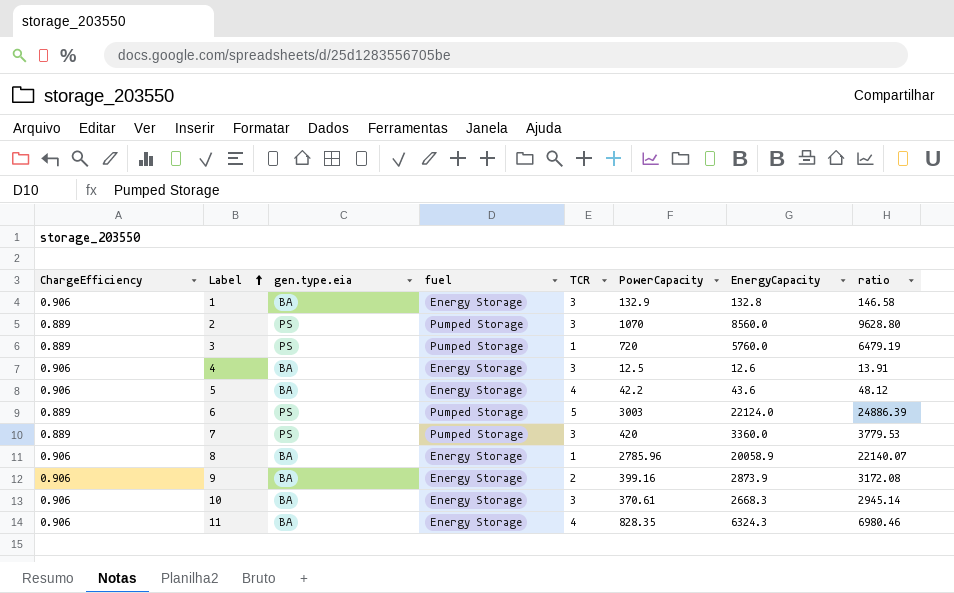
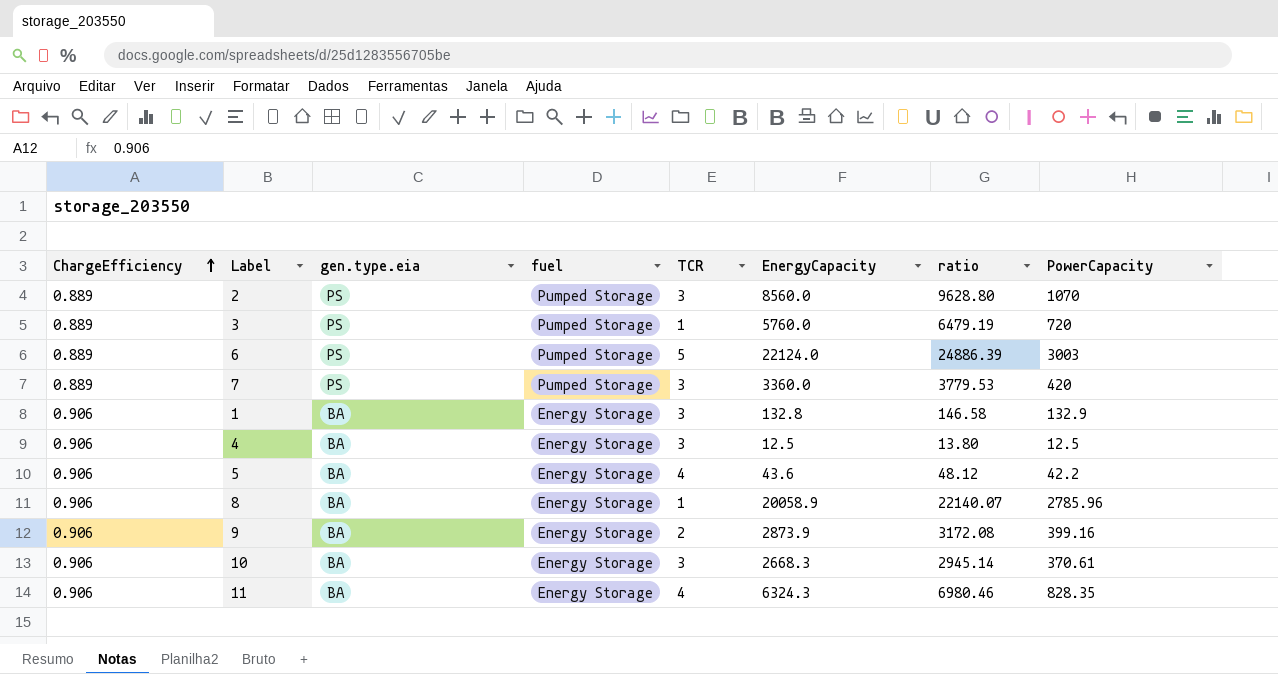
row order: Label ascending -> ChargeEfficiency ascending
column PowerCapacity | position: 6 -> 8
4 | EnergyCapacity: 12.6 -> 12.5
4 | ratio: 13.91 -> 13.80

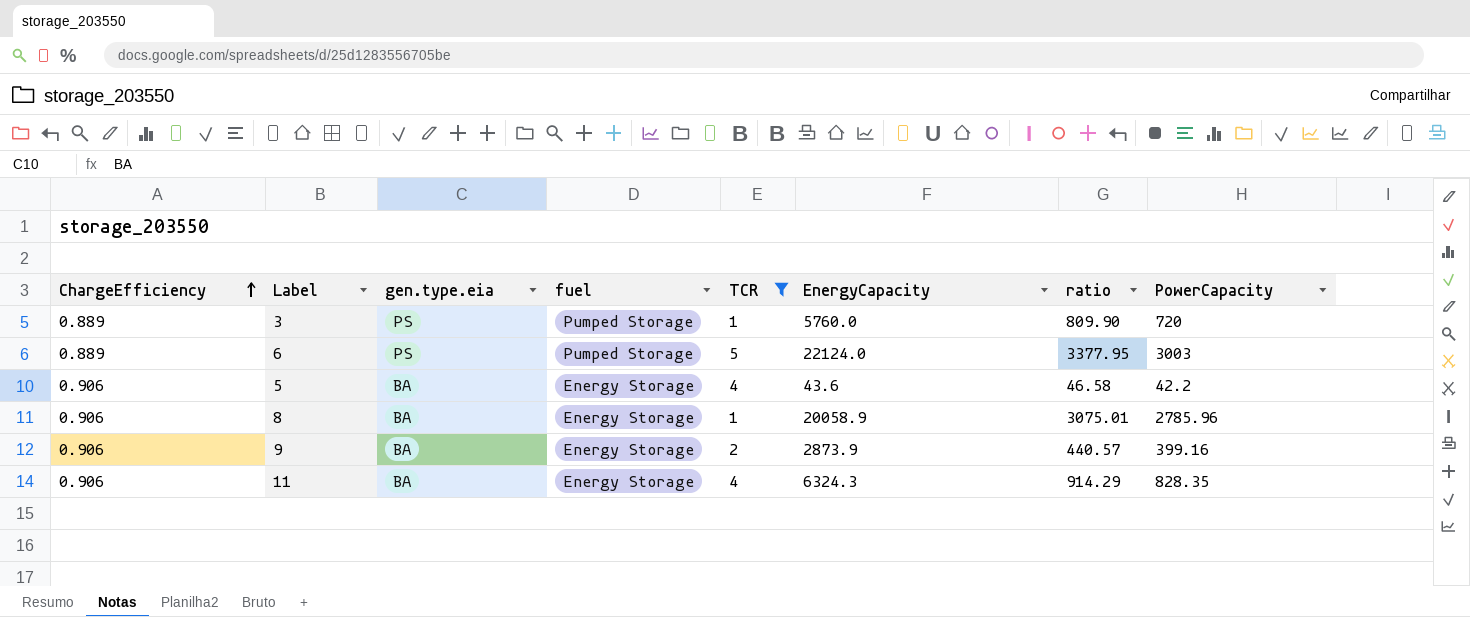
filter: none -> TCR != 3
column ratio | formula: [EnergyCapacity] / [ChargeEfficiency] -> [PowerCapacity] / [ChargeEfficiency]

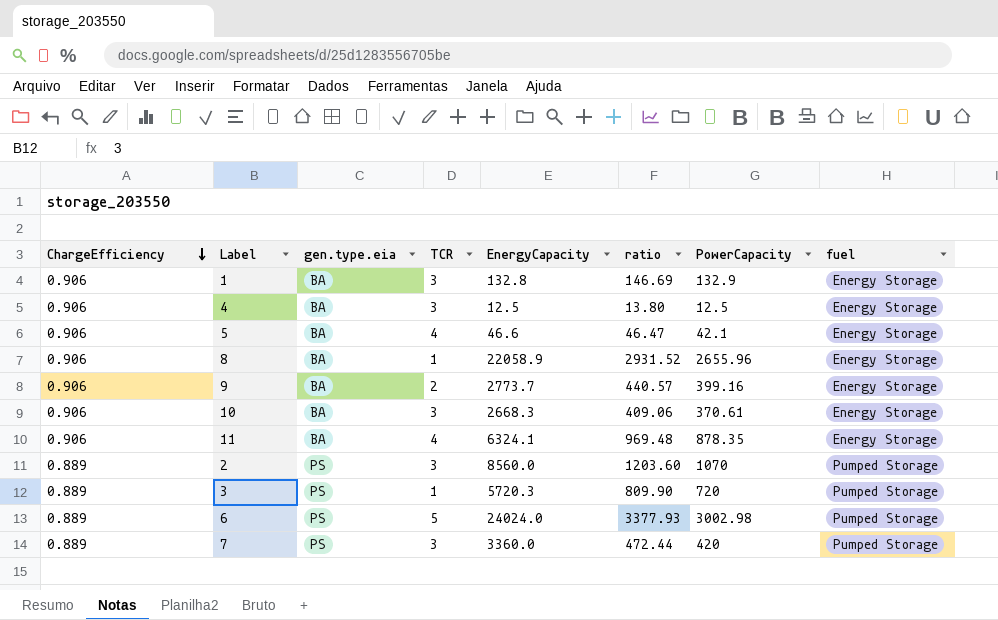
filter: TCR != 3 -> none
row order: ChargeEfficiency ascending -> ChargeEfficiency descending
column fuel | position: 4 -> 8
5 | EnergyCapacity: 43.6 -> 46.6
5 | ratio: 46.58 -> 46.47
5 | PowerCapacity: 42.2 -> 42.1
8 | EnergyCapacity: 20058.9 -> 22058.9
8 | ratio: 3075.01 -> 2931.52
8 | PowerCapacity: 2785.96 -> 2655.96
9 | EnergyCapacity: 2873.9 -> 2773.7
11 | EnergyCapacity: 6324.3 -> 6324.1
11 | ratio: 914.29 -> 969.48
11 | PowerCapacity: 828.35 -> 878.35
3 | EnergyCapacity: 5760.0 -> 5720.3
6 | EnergyCapacity: 22124.0 -> 24024.0
6 | ratio: 3377.95 -> 3377.93
6 | PowerCapacity: 3003 -> 3002.98

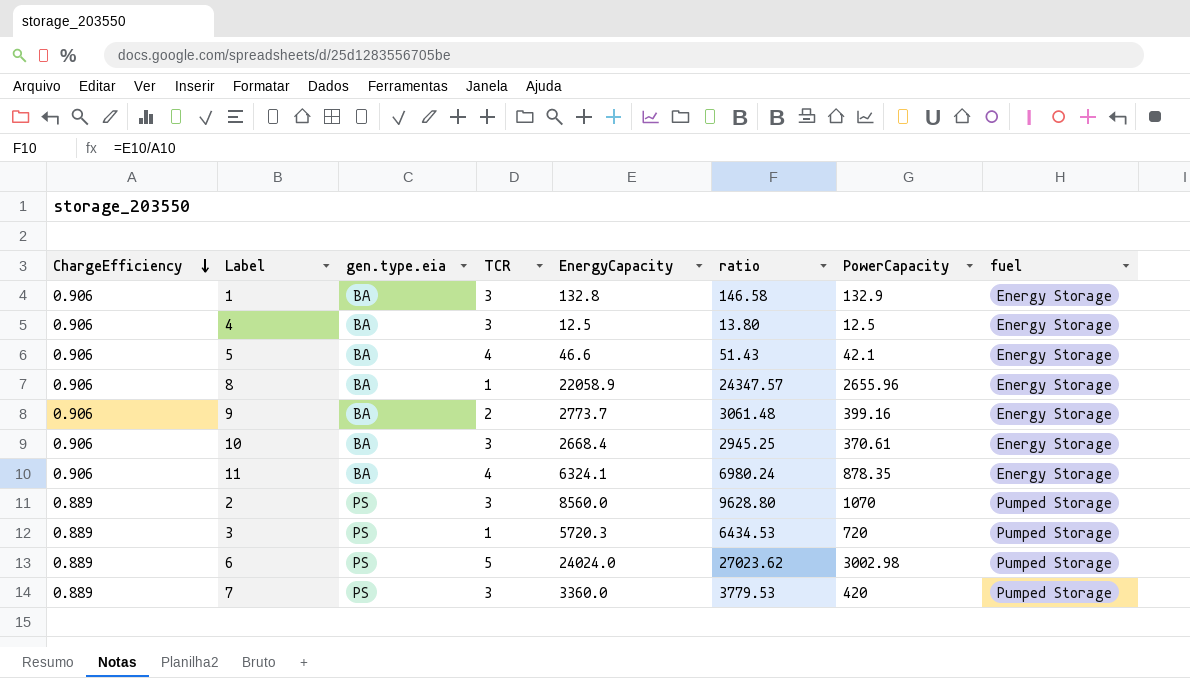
column ratio | formula: [PowerCapacity] / [ChargeEfficiency] -> [EnergyCapacity] / [ChargeEfficiency]
10 | EnergyCapacity: 2668.3 -> 2668.4

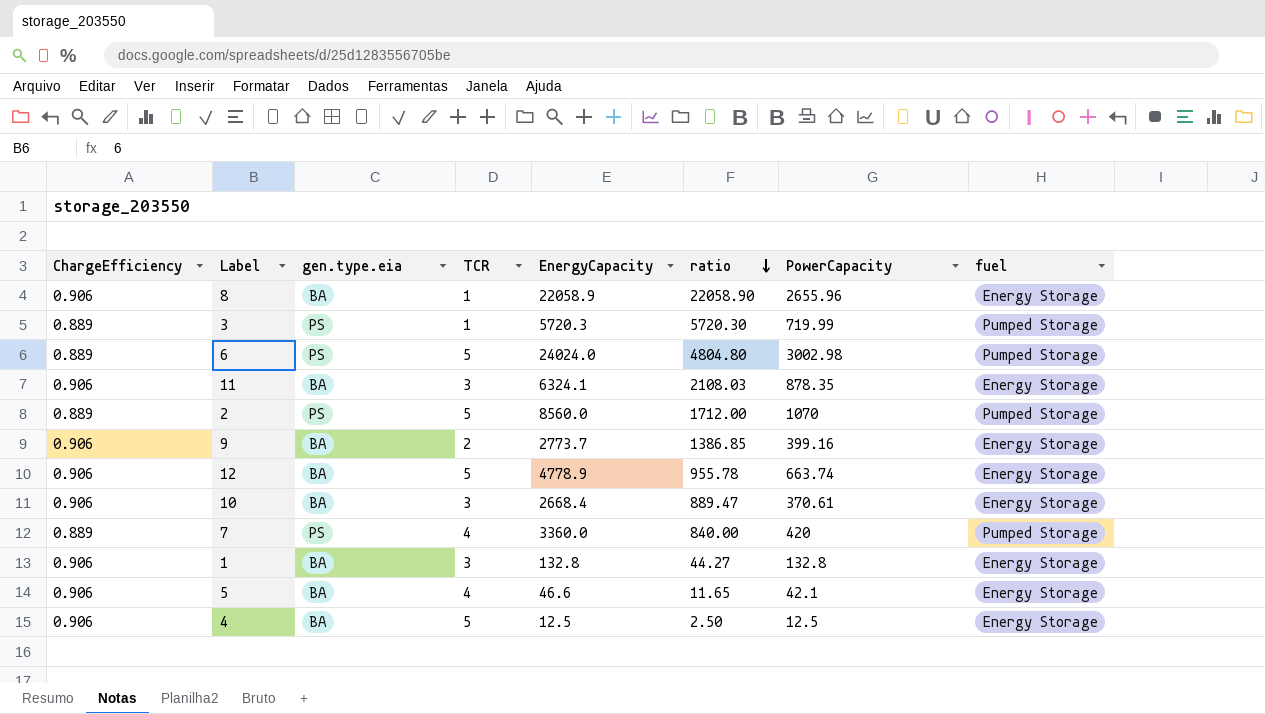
row order: ChargeEfficiency descending -> ratio descending
column ratio | formula: [EnergyCapacity] / [ChargeEfficiency] -> [EnergyCapacity] / [TCR]
3 | PowerCapacity: 720 -> 719.99
11 | TCR: 4 -> 3
2 | TCR: 3 -> 5
row 12: none -> 0.906 | BA | 5 | 4778.9 | 955.78 | 663.74 | Energy Storage
7 | TCR: 3 -> 4
1 | PowerCapacity: 132.9 -> 132.8
4 | TCR: 3 -> 5

